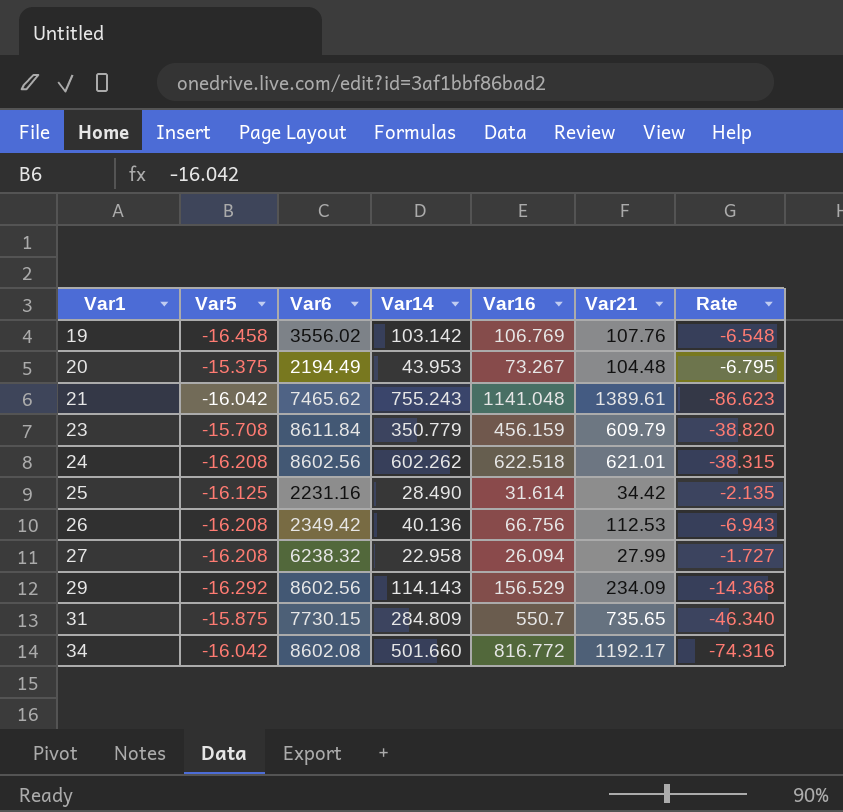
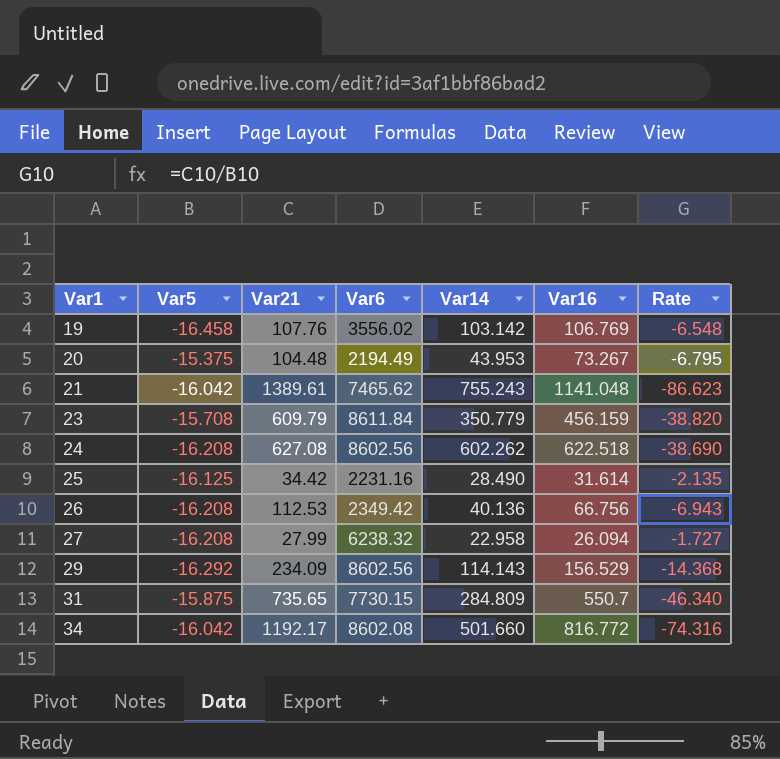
column Var21 | position: 6 -> 3
24 | Var21: 621.01 -> 627.08
24 | Rate: -38.315 -> -38.690

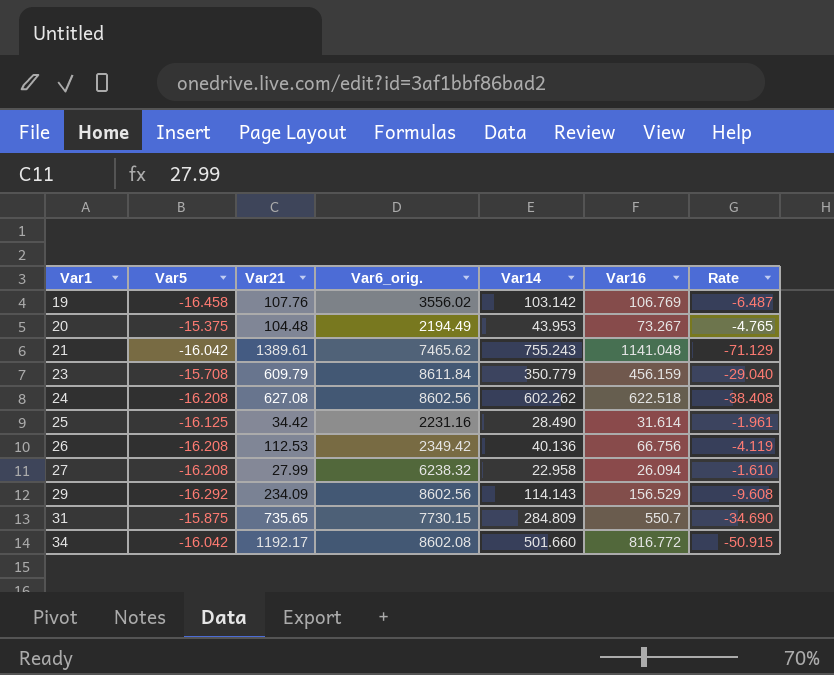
column name: Var6 -> Var6_orig.
column Rate | formula: [Var21] / [Var5] -> [Var16] / [Var5]

